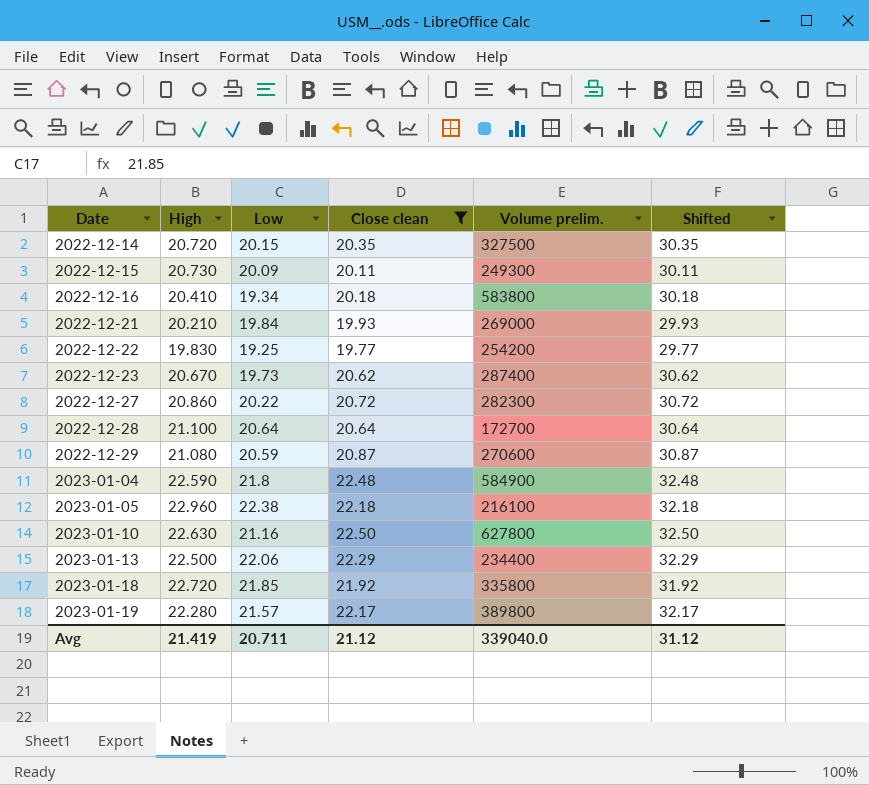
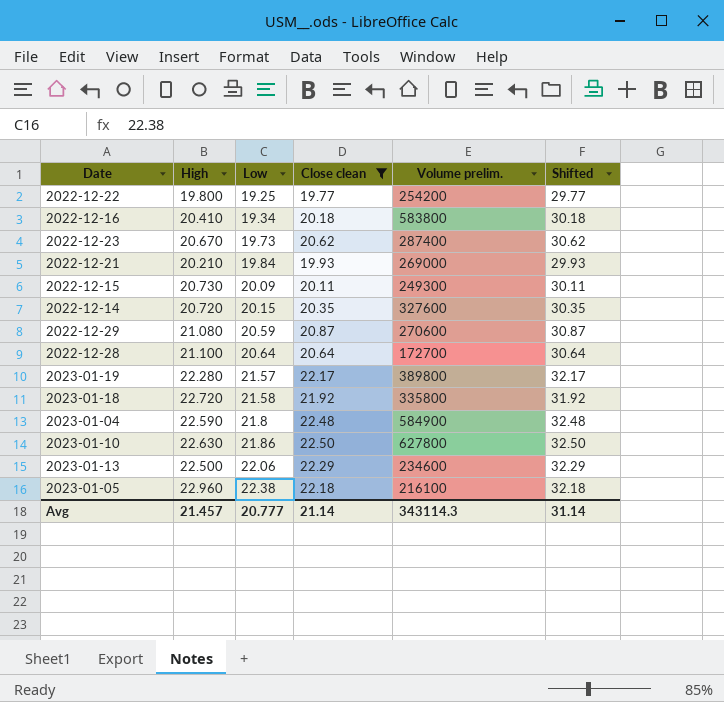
row order: Date ascending -> Low ascending
row 2022-12-27: 20.860 | 20.22 | 20.72 | 282300 | 30.72 -> none
2022-12-22 | High: 19.830 -> 19.800
2022-12-14 | Volume prelim.: 327500 -> 327600
2023-01-18 | Low: 21.85 -> 21.58
2023-01-10 | Low: 21.16 -> 21.86
2023-01-13 | Volume prelim.: 234400 -> 234600
Avg | High: 21.419 -> 21.457
Avg | Low: 20.711 -> 20.777
Avg | Close clean: 21.12 -> 21.14
Avg | Volume prelim.: 339040.0 -> 343114.3
Avg | Shifted: 31.12 -> 31.14

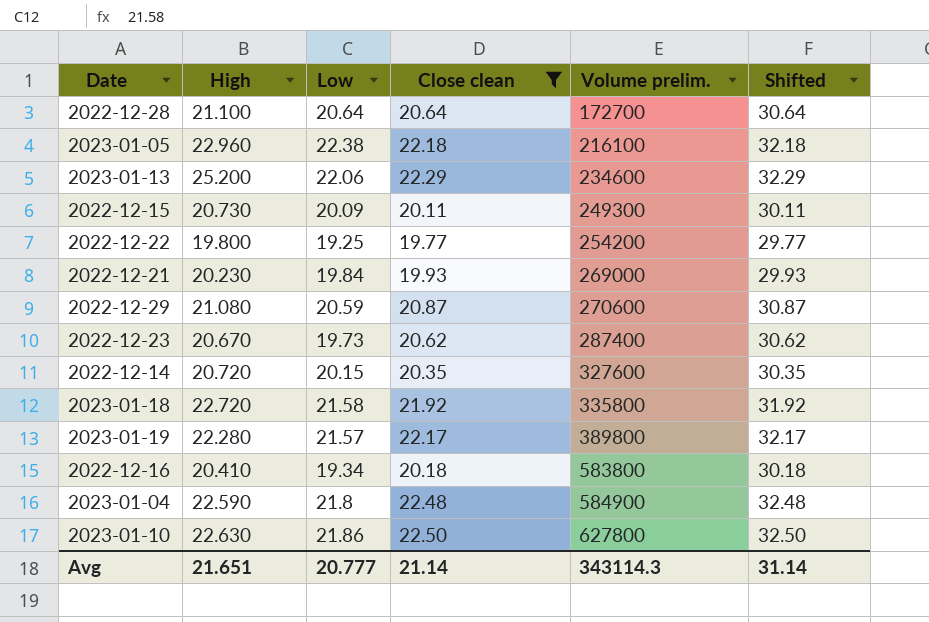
row order: Low ascending -> Volume prelim. ascending
2023-01-13 | High: 22.500 -> 25.200
2022-12-21 | High: 20.210 -> 20.230
Avg | High: 21.457 -> 21.651

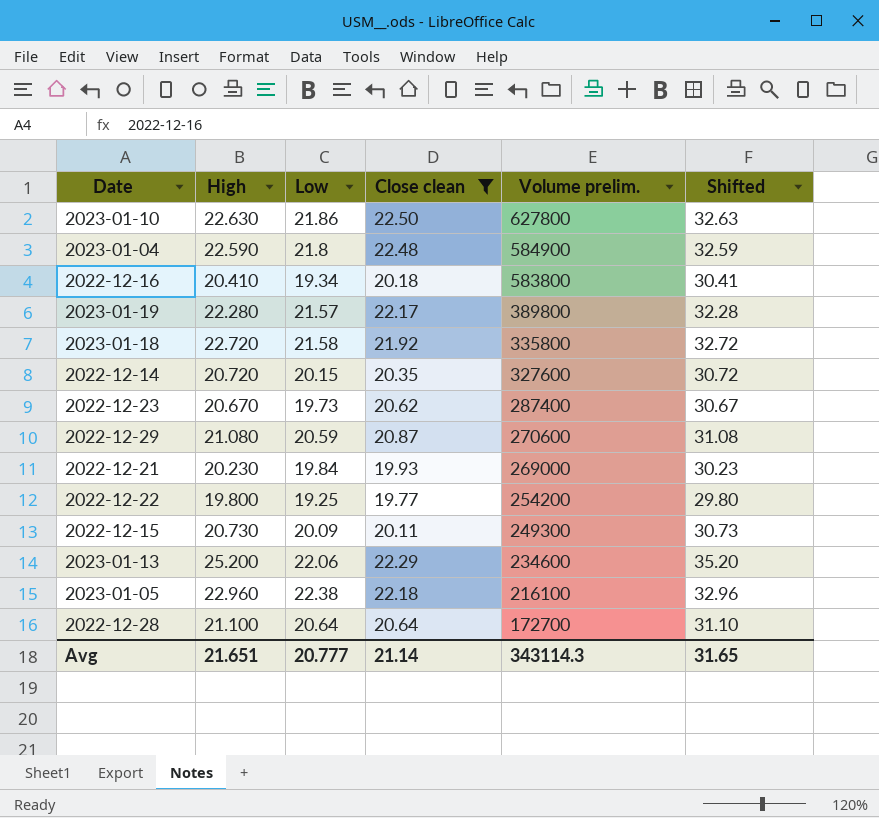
row order: Volume prelim. ascending -> Volume prelim. descending
column Shifted | formula: [Close clean] + 10 -> [High] + 10
Avg | Shifted: 31.14 -> 31.65

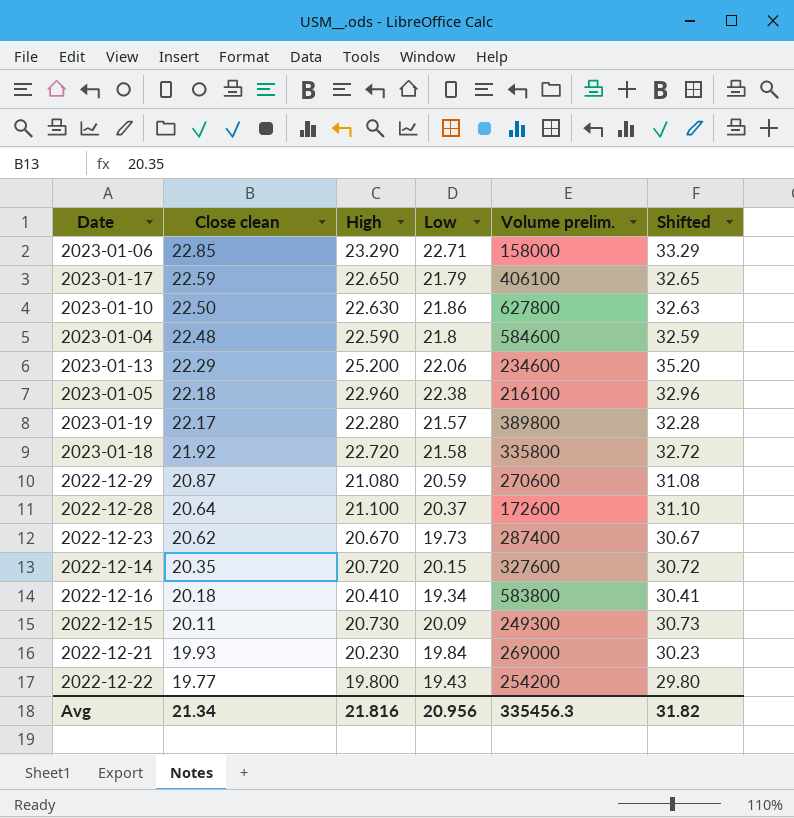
filter: Close clean <= 22.50 -> none
row order: Volume prelim. descending -> Close clean descending
column Close clean | position: 4 -> 2
2023-01-04 | Volume prelim.: 584900 -> 584600
2022-12-28 | Low: 20.64 -> 20.37
2022-12-28 | Volume prelim.: 172700 -> 172600
2022-12-22 | Low: 19.25 -> 19.43
Avg | Close clean: 21.14 -> 21.34
Avg | High: 21.651 -> 21.816
Avg | Low: 20.777 -> 20.956
Avg | Volume prelim.: 343114.3 -> 335456.3
Avg | Shifted: 31.65 -> 31.82

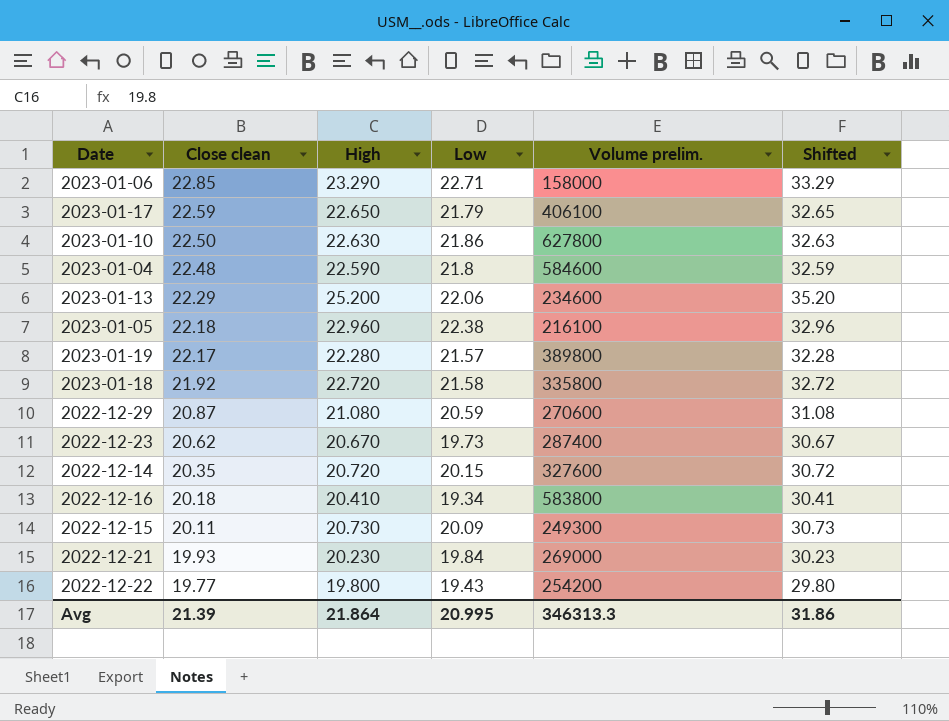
row 2022-12-28: 20.64 | 21.100 | 20.37 | 172600 | 31.10 -> none
Avg | Close clean: 21.34 -> 21.39
Avg | High: 21.816 -> 21.864
Avg | Low: 20.956 -> 20.995
Avg | Volume prelim.: 335456.3 -> 346313.3
Avg | Shifted: 31.82 -> 31.86

